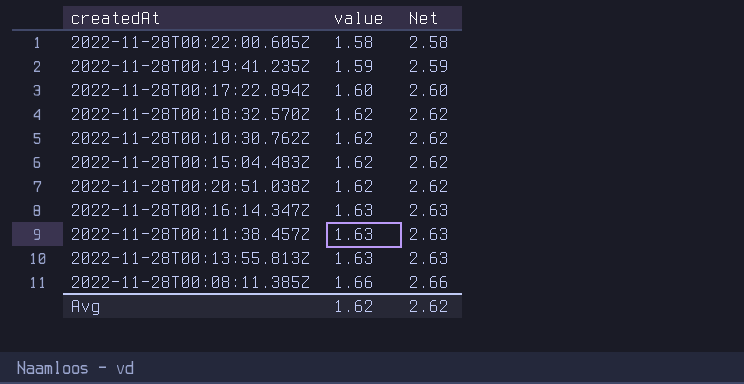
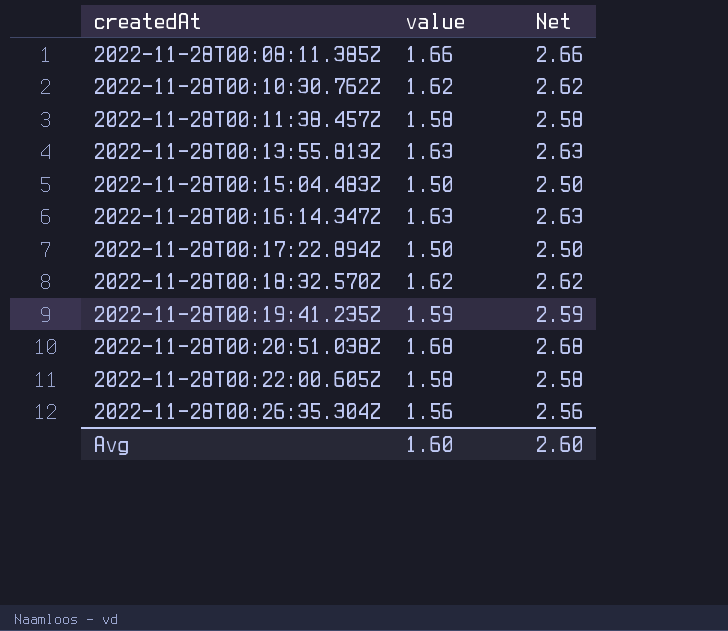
row order: value ascending -> createdAt ascending
2022-11-28T00:11:38.457Z | value: 1.63 -> 1.58
2022-11-28T00:11:38.457Z | Net: 2.63 -> 2.58
2022-11-28T00:15:04.483Z | value: 1.62 -> 1.50
2022-11-28T00:15:04.483Z | Net: 2.62 -> 2.50
2022-11-28T00:17:22.894Z | value: 1.60 -> 1.50
2022-11-28T00:17:22.894Z | Net: 2.60 -> 2.50
2022-11-28T00:20:51.038Z | value: 1.62 -> 1.68
2022-11-28T00:20:51.038Z | Net: 2.62 -> 2.68
row 2022-11-28T00:26:35.304Z: none -> 1.56 | 2.56
Avg | value: 1.62 -> 1.60
Avg | Net: 2.62 -> 2.60

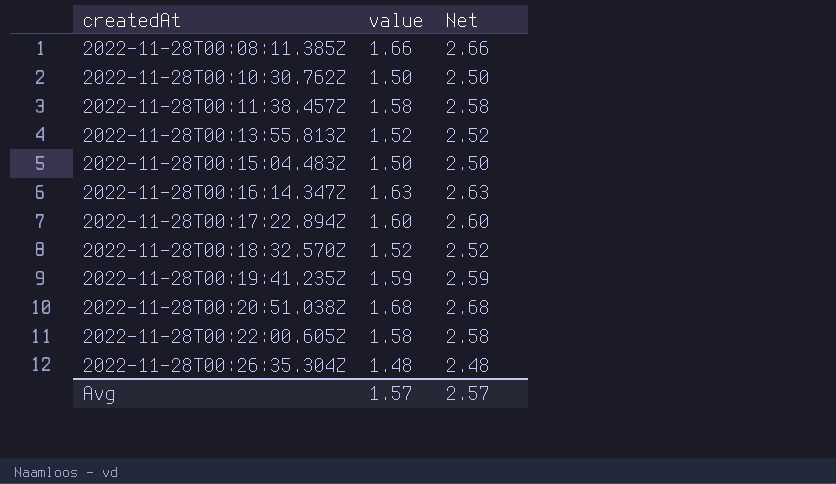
2022-11-28T00:10:30.762Z | value: 1.62 -> 1.50
2022-11-28T00:10:30.762Z | Net: 2.62 -> 2.50
2022-11-28T00:13:55.813Z | value: 1.63 -> 1.52
2022-11-28T00:13:55.813Z | Net: 2.63 -> 2.52
2022-11-28T00:17:22.894Z | value: 1.50 -> 1.60
2022-11-28T00:17:22.894Z | Net: 2.50 -> 2.60
2022-11-28T00:18:32.570Z | value: 1.62 -> 1.52
2022-11-28T00:18:32.570Z | Net: 2.62 -> 2.52
2022-11-28T00:26:35.304Z | value: 1.56 -> 1.48
2022-11-28T00:26:35.304Z | Net: 2.56 -> 2.48
Avg | value: 1.60 -> 1.57
Avg | Net: 2.60 -> 2.57

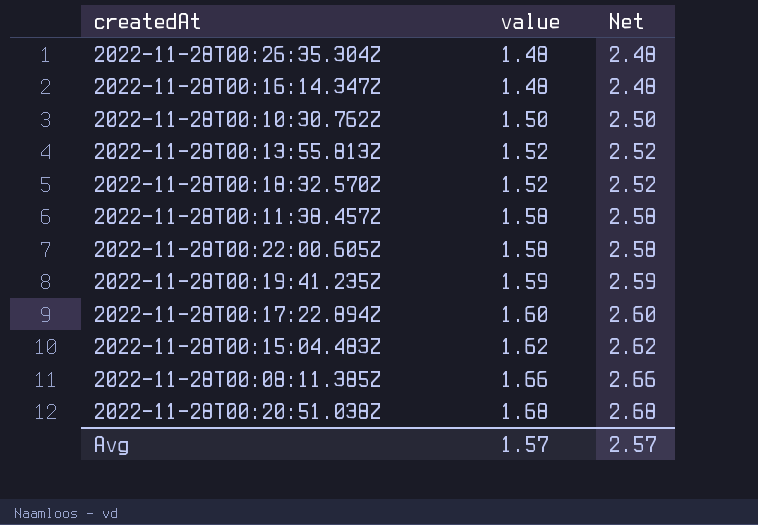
row order: createdAt ascending -> value ascending
2022-11-28T00:16:14.347Z | value: 1.63 -> 1.48
2022-11-28T00:16:14.347Z | Net: 2.63 -> 2.48
2022-11-28T00:15:04.483Z | value: 1.50 -> 1.62
2022-11-28T00:15:04.483Z | Net: 2.50 -> 2.62

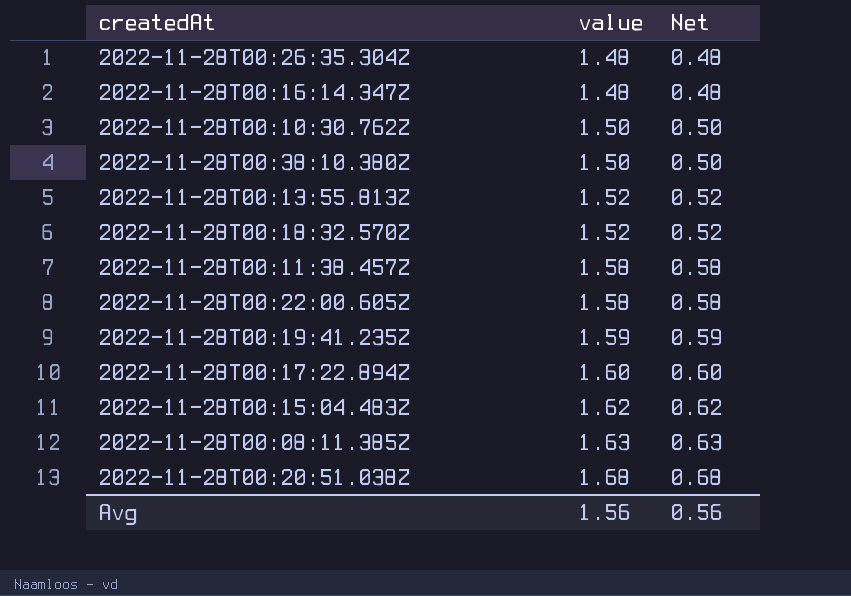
column Net | formula: [value] + 1 -> [value] - 1
row 2022-11-28T00:38:10.380Z: none -> 1.50 | 0.50
2022-11-28T00:08:11.385Z | value: 1.66 -> 1.63
Avg | value: 1.57 -> 1.56
Avg | Net: 2.57 -> 0.56

